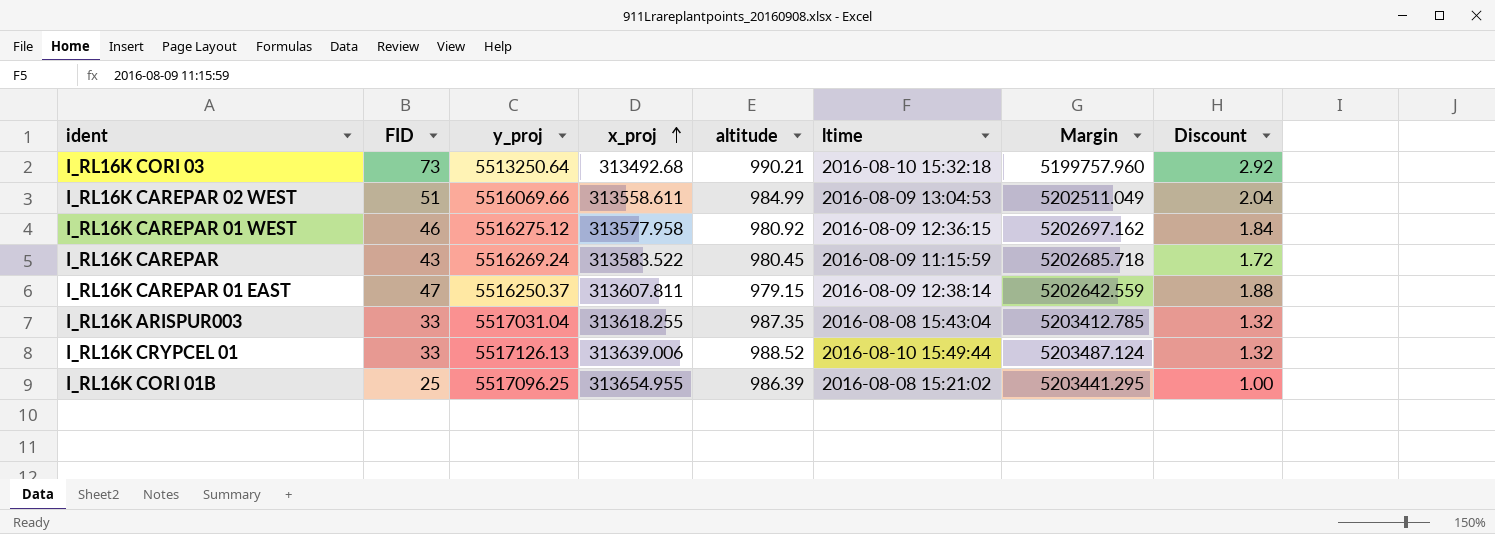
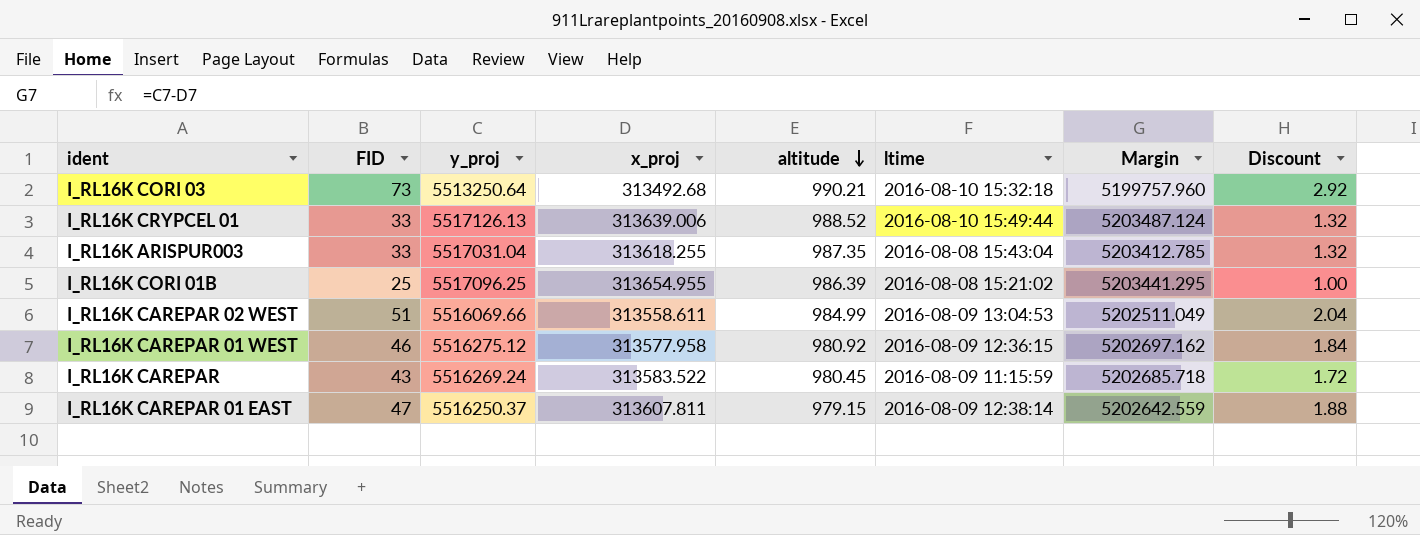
row order: x_proj ascending -> altitude descending

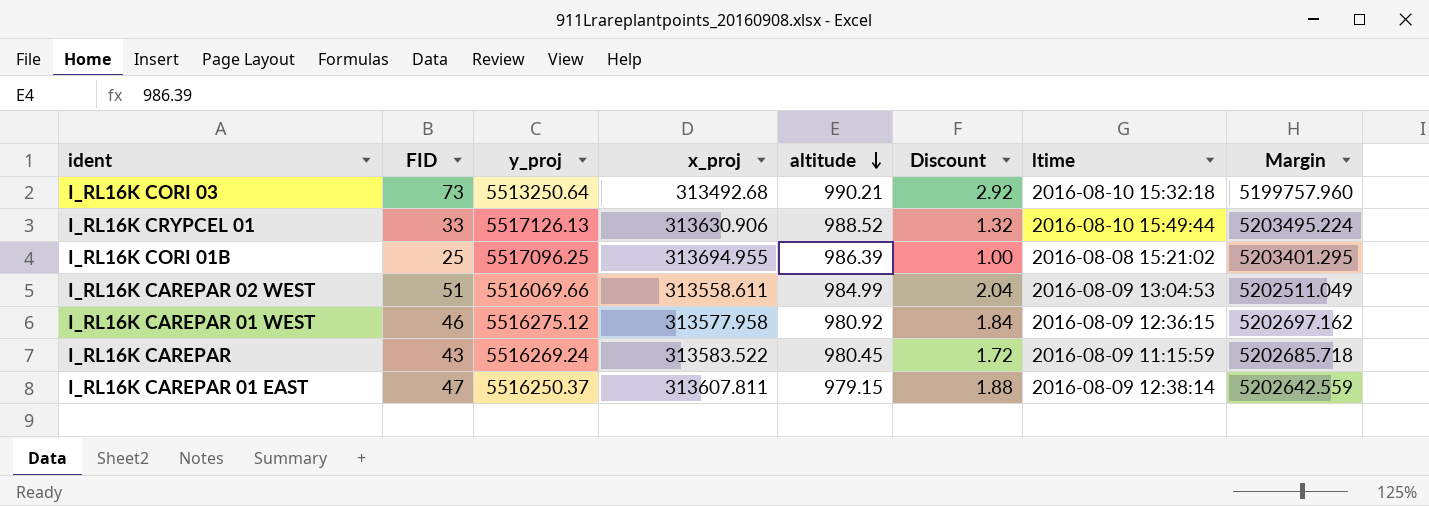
column Discount | position: 8 -> 6
row I_RL16K ARISPUR003: 33 | 5517031.04 | 313618.255 | 987.35 | 2016-08-08 15:43:04 | 5203412.785 | 1.32 -> none
I_RL16K CRYPCEL 01 | x_proj: 313639.006 -> 313630.906
I_RL16K CRYPCEL 01 | Margin: 5203487.124 -> 5203495.224
I_RL16K CORI 01B | x_proj: 313654.955 -> 313694.955
I_RL16K CORI 01B | Margin: 5203441.295 -> 5203401.295

